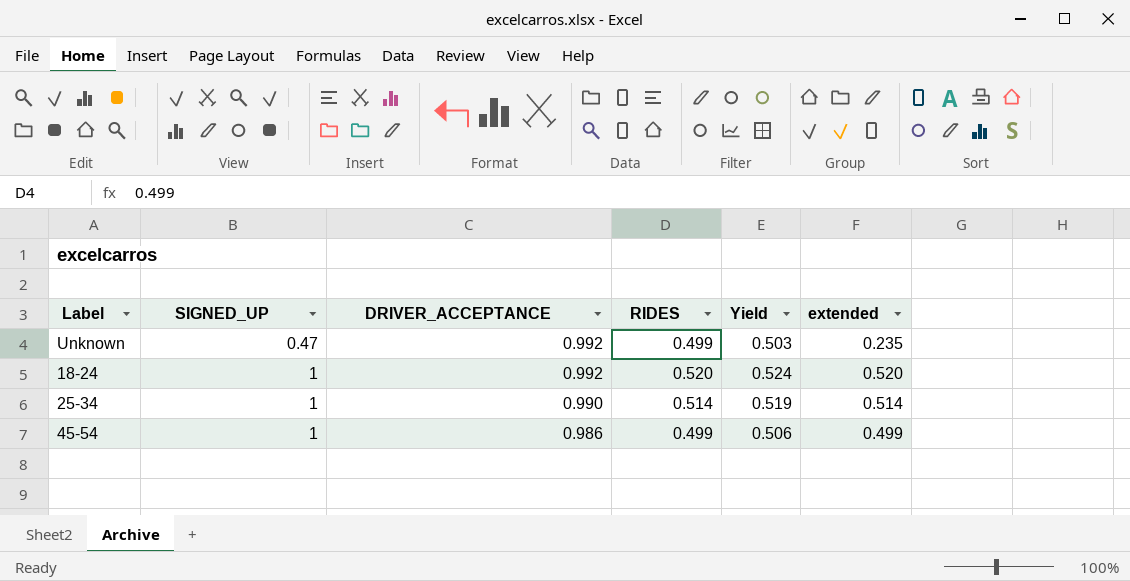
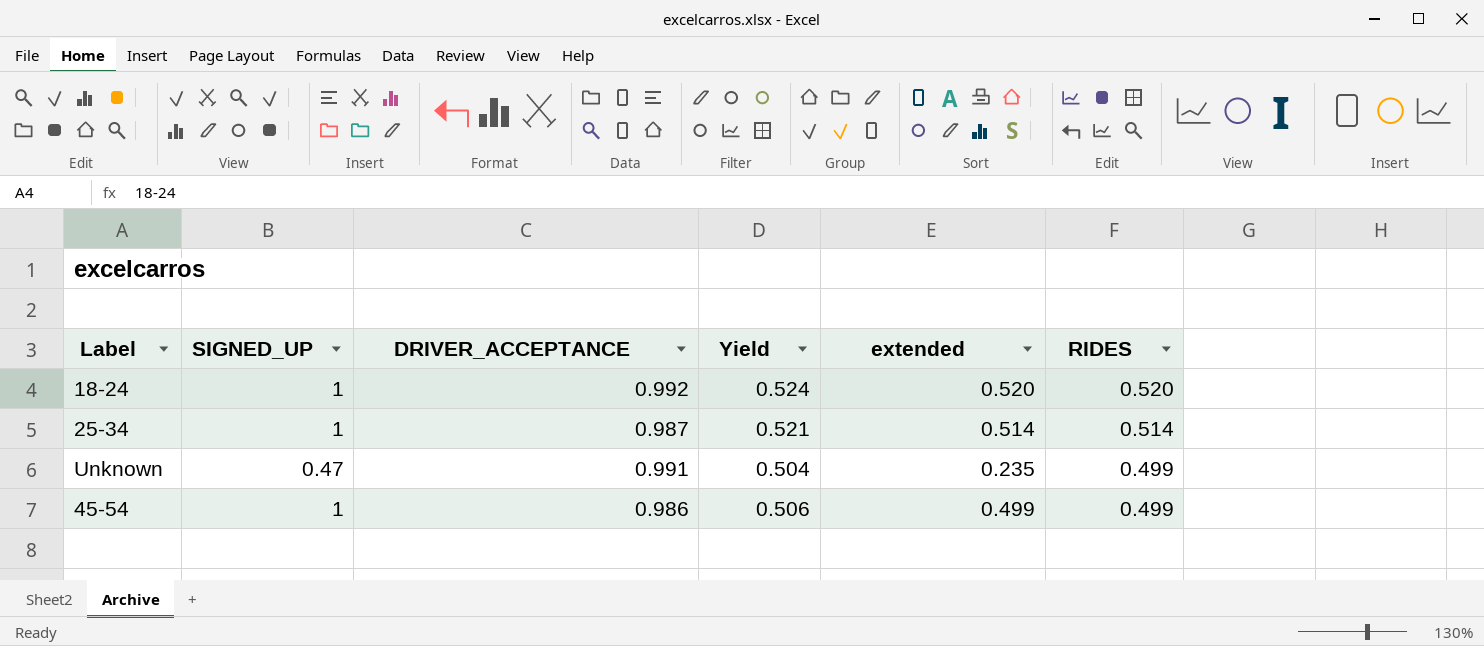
row order: SIGNED_UP ascending -> RIDES descending
column RIDES | position: 4 -> 6
25-34 | DRIVER_ACCEPTANCE: 0.990 -> 0.987
25-34 | Yield: 0.519 -> 0.521
Unknown | DRIVER_ACCEPTANCE: 0.992 -> 0.991
Unknown | Yield: 0.503 -> 0.504

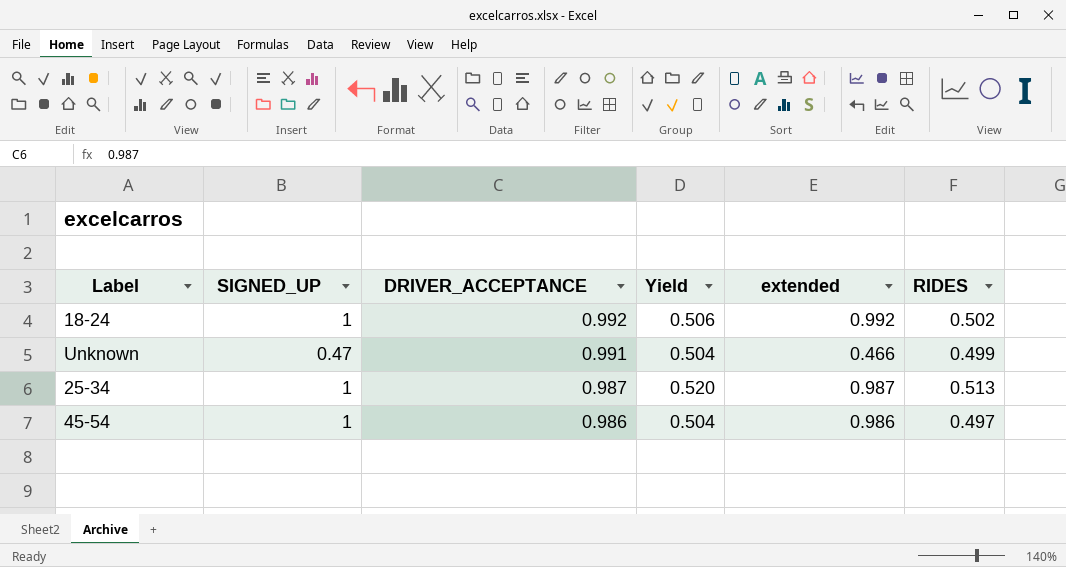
row order: RIDES descending -> DRIVER_ACCEPTANCE descending
column extended | formula: [SIGNED_UP] * [RIDES] -> [SIGNED_UP] * [DRIVER_ACCEPTANCE]
18-24 | Yield: 0.524 -> 0.506
18-24 | RIDES: 0.520 -> 0.502
25-34 | Yield: 0.521 -> 0.520
25-34 | RIDES: 0.514 -> 0.513
45-54 | Yield: 0.506 -> 0.504
45-54 | RIDES: 0.499 -> 0.497

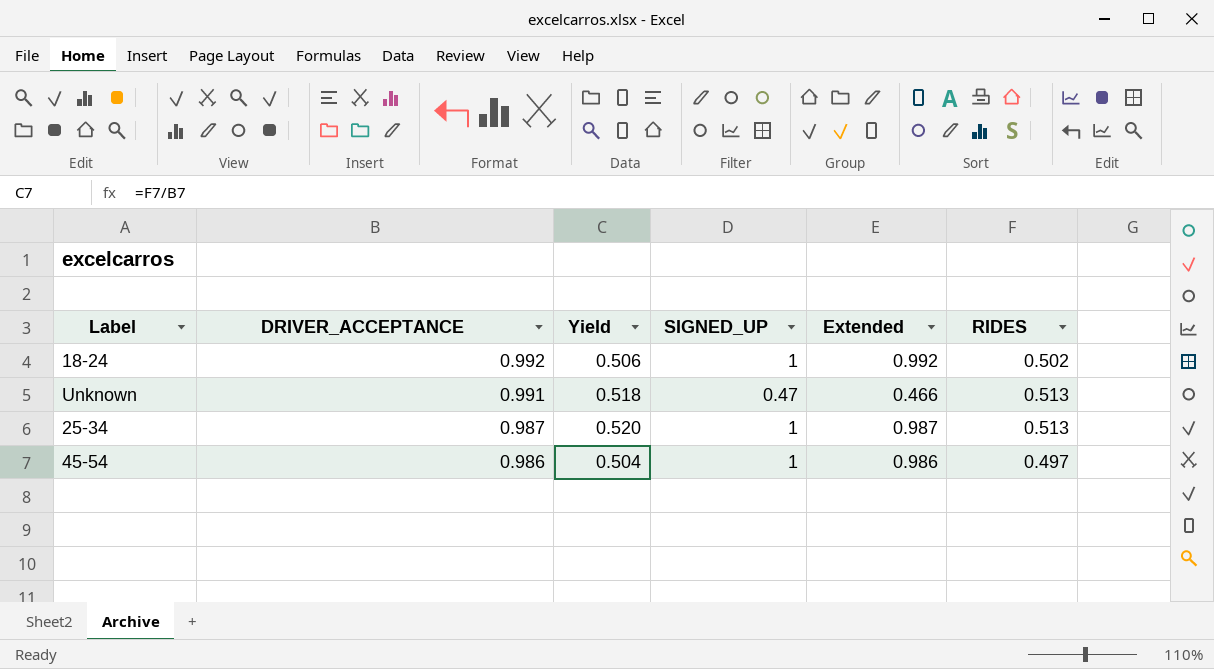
column SIGNED_UP | position: 2 -> 4
column name: extended -> Extended
Unknown | Yield: 0.504 -> 0.518
Unknown | RIDES: 0.499 -> 0.513

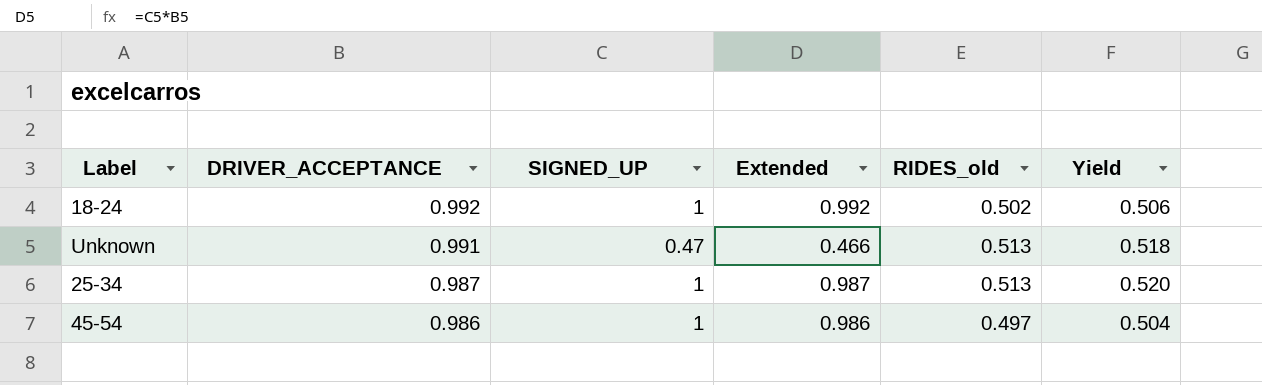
column name: RIDES -> RIDES_old
column Yield | position: 3 -> 6

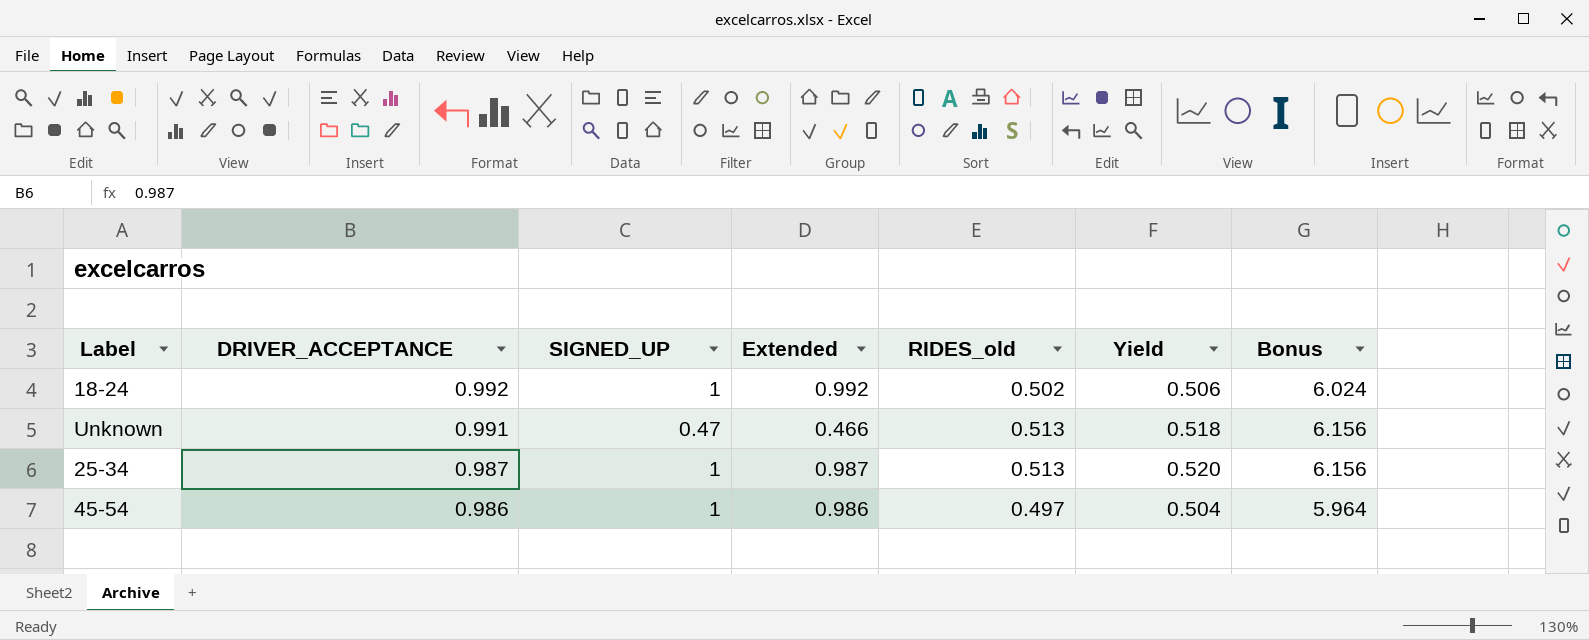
column Bonus | formula: none -> [RIDES_old] * 12

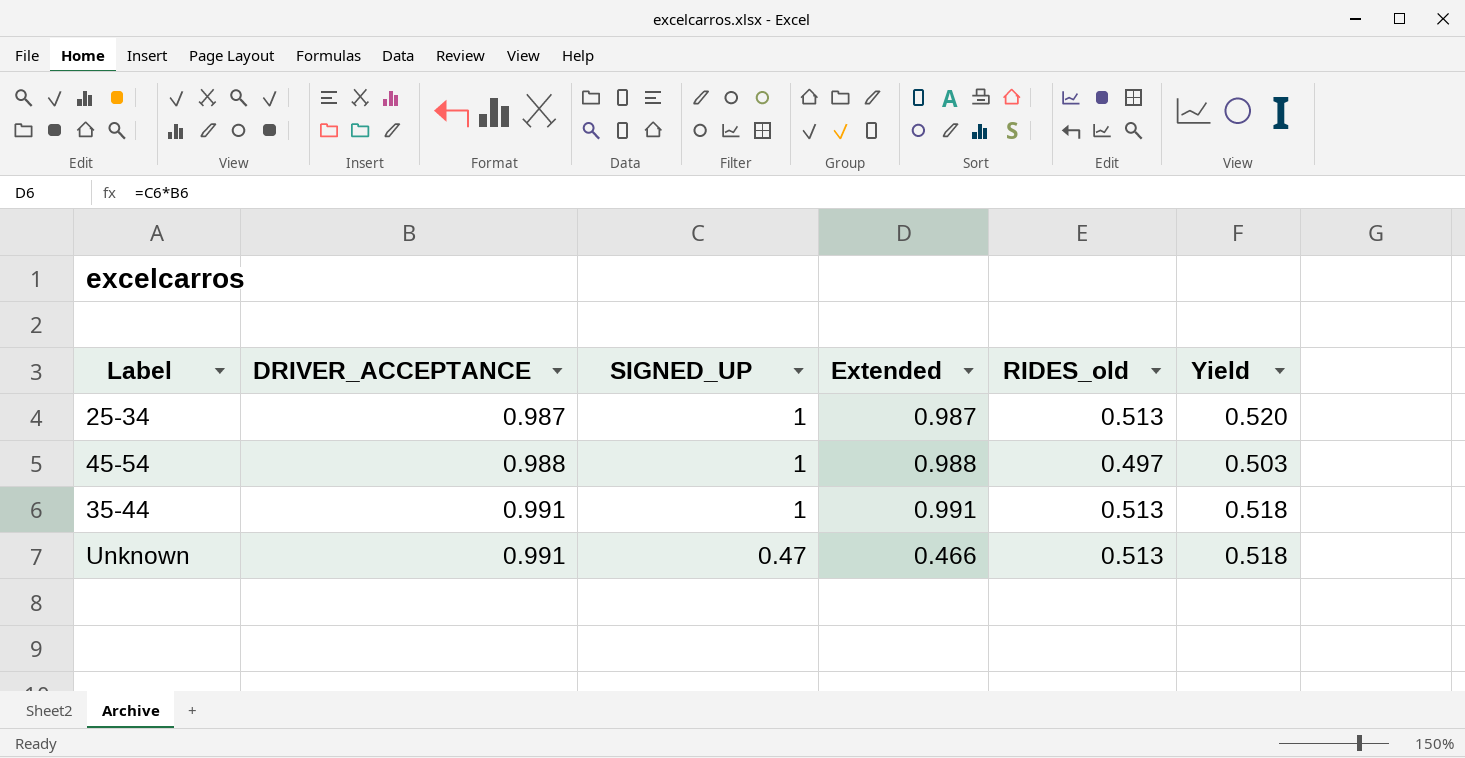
row order: DRIVER_ACCEPTANCE descending -> DRIVER_ACCEPTANCE ascending
column Bonus | formula: [RIDES_old] * 12 -> none
row 18-24: 0.992 | 1 | 0.992 | 0.502 | 0.506 | 6.024 -> none
45-54 | DRIVER_ACCEPTANCE: 0.986 -> 0.988
45-54 | Extended: 0.986 -> 0.988
45-54 | Yield: 0.504 -> 0.503
row 35-44: none -> 0.991 | 1 | 0.991 | 0.513 | 0.518

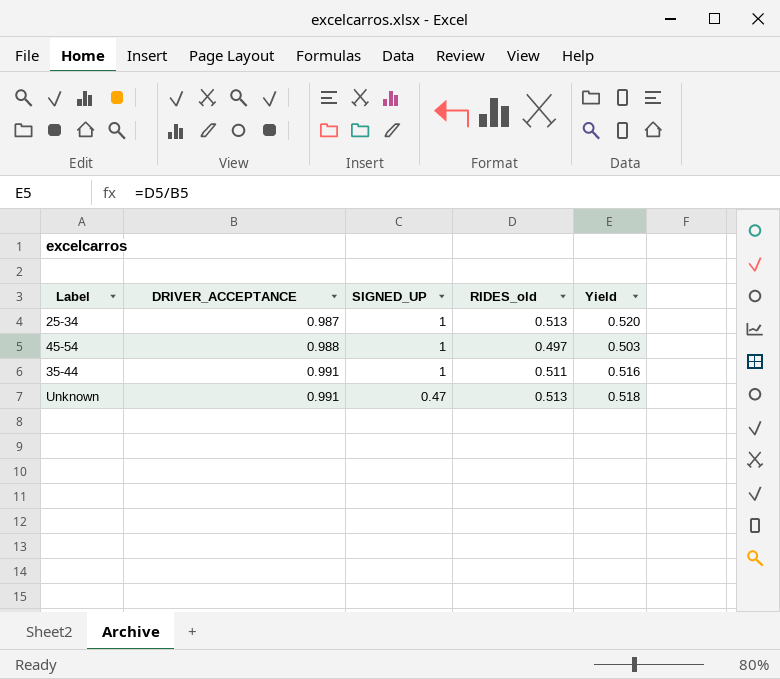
column Extended | formula: [DRIVER_ACCEPTANCE] * [SIGNED_UP] -> none
35-44 | RIDES_old: 0.513 -> 0.511
35-44 | Yield: 0.518 -> 0.516

